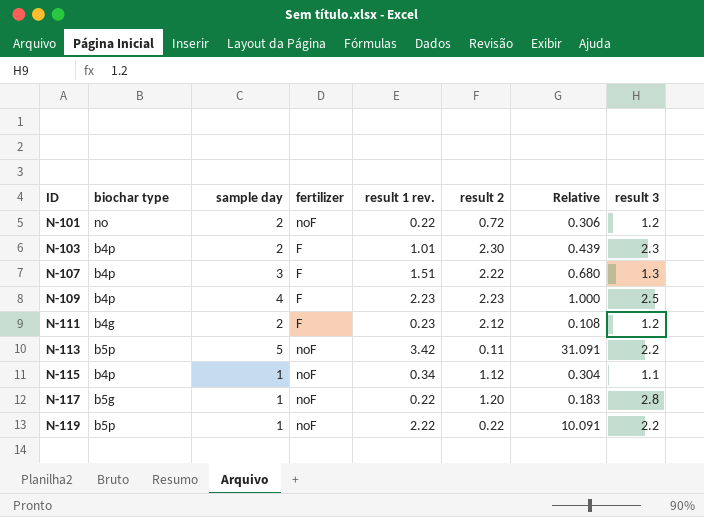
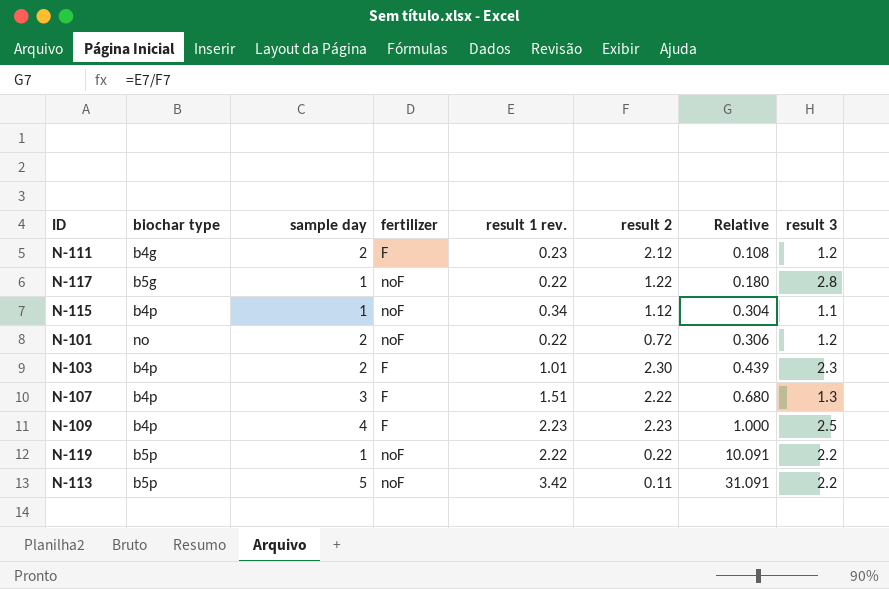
row order: ID ascending -> Relative ascending
N-117 | result 2: 1.20 -> 1.22
N-117 | Relative: 0.183 -> 0.180

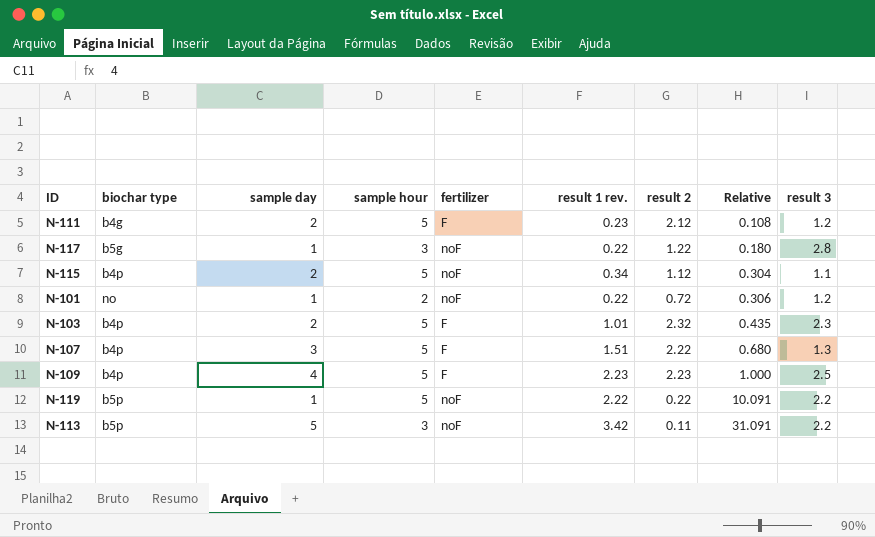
column sample hour | position: none -> 4
N-115 | sample day: 1 -> 2
N-101 | sample day: 2 -> 1
N-103 | result 2: 2.30 -> 2.32
N-103 | Relative: 0.439 -> 0.435

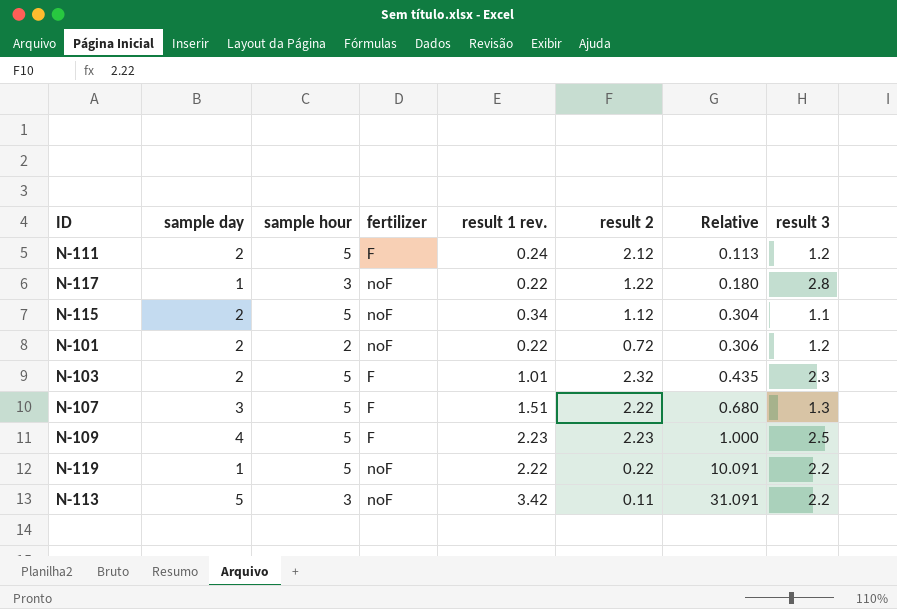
column biochar type | position: 2 -> none
N-111 | result 1 rev.: 0.23 -> 0.24
N-111 | Relative: 0.108 -> 0.113
N-101 | sample day: 1 -> 2

